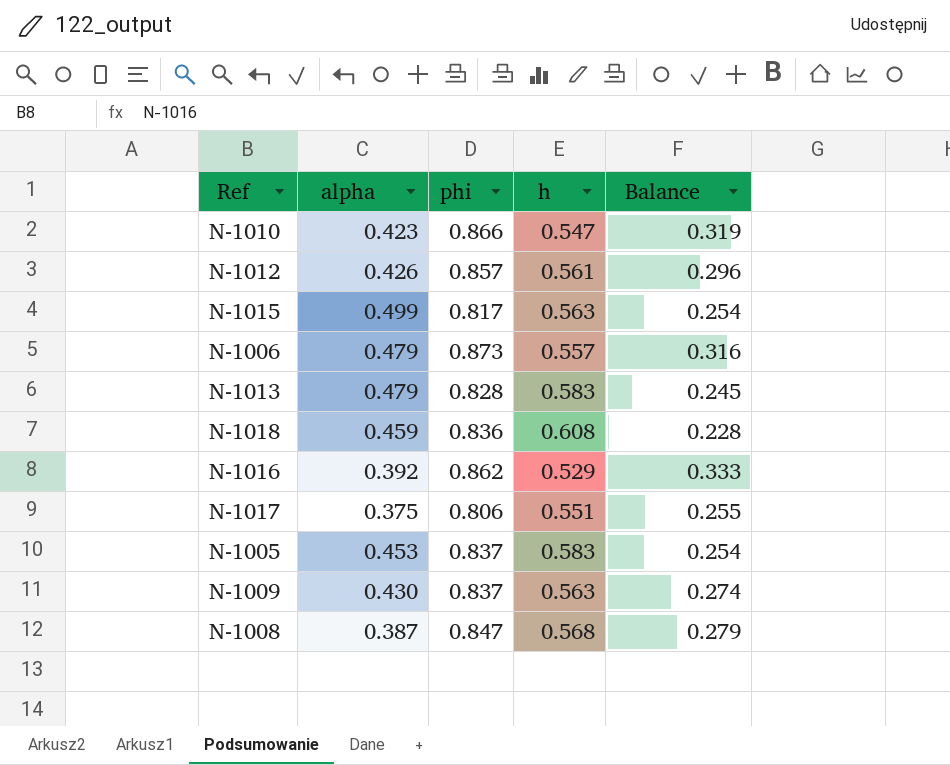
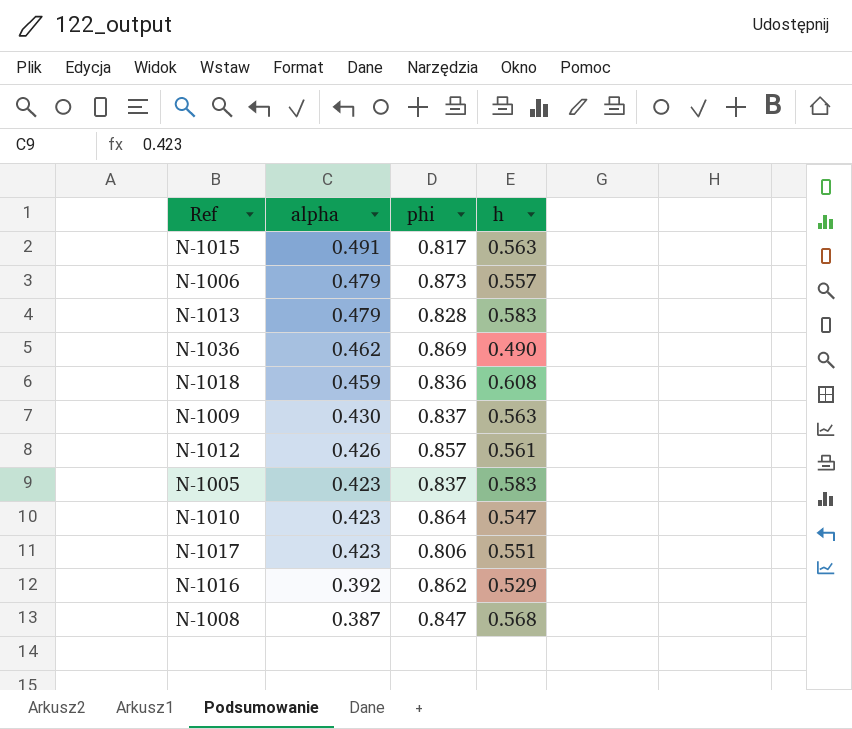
row order: none -> alpha descending
column Balance | formula: [phi] - [h] -> none
N-1015 | alpha: 0.499 -> 0.491
row N-1036: none -> 0.462 | 0.869 | 0.490
N-1005 | alpha: 0.453 -> 0.423
N-1010 | phi: 0.866 -> 0.864
N-1017 | alpha: 0.375 -> 0.423

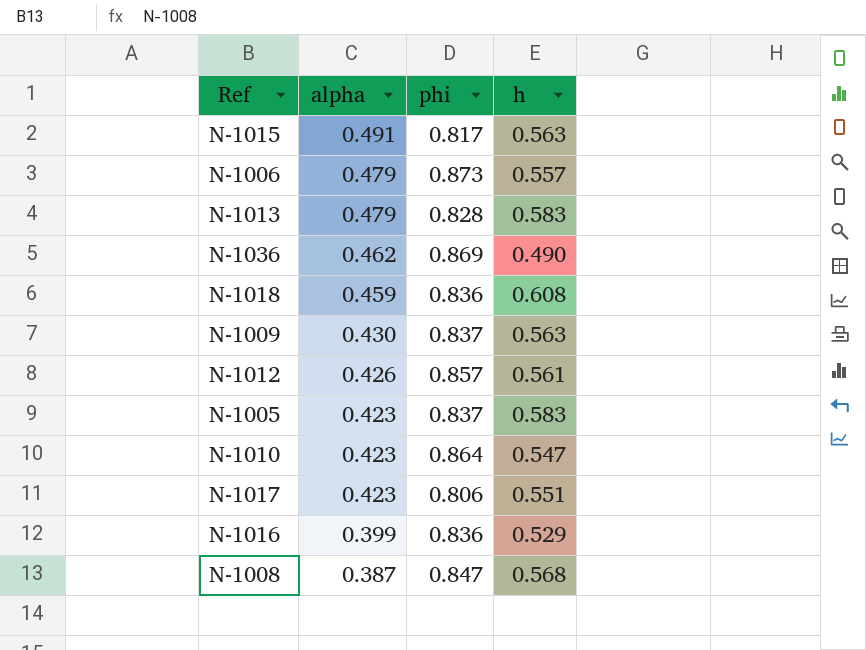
N-1016 | alpha: 0.392 -> 0.399
N-1016 | phi: 0.862 -> 0.836

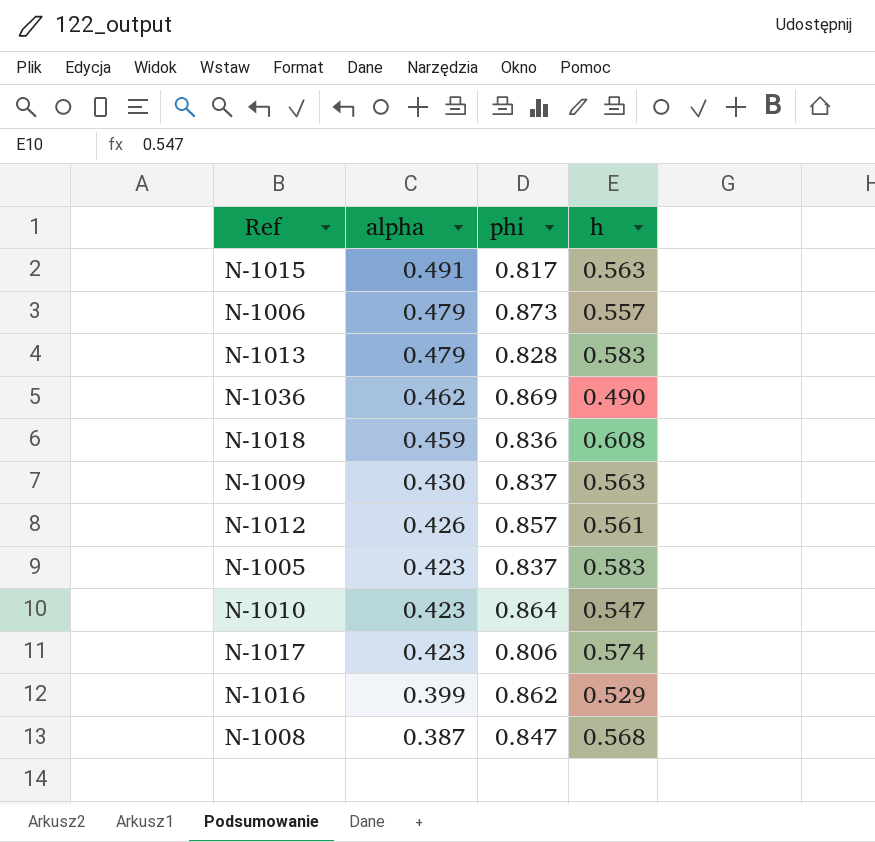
N-1017 | h: 0.551 -> 0.574
N-1016 | phi: 0.836 -> 0.862

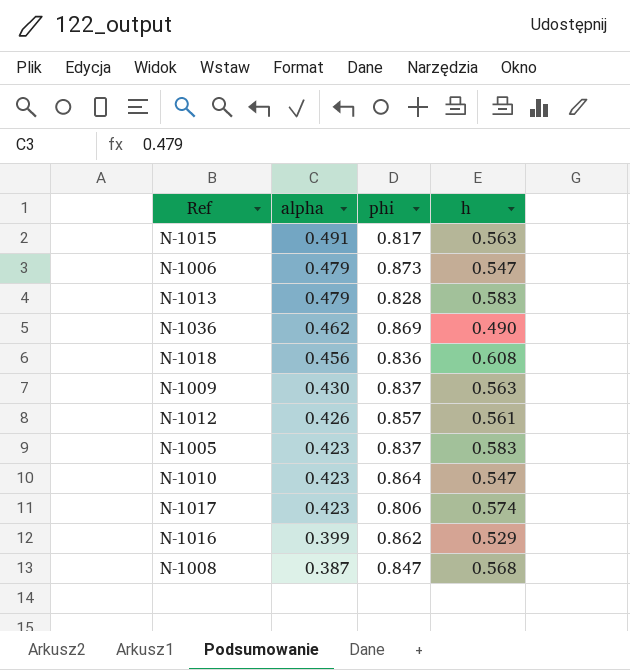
N-1006 | h: 0.557 -> 0.547
N-1018 | alpha: 0.459 -> 0.456

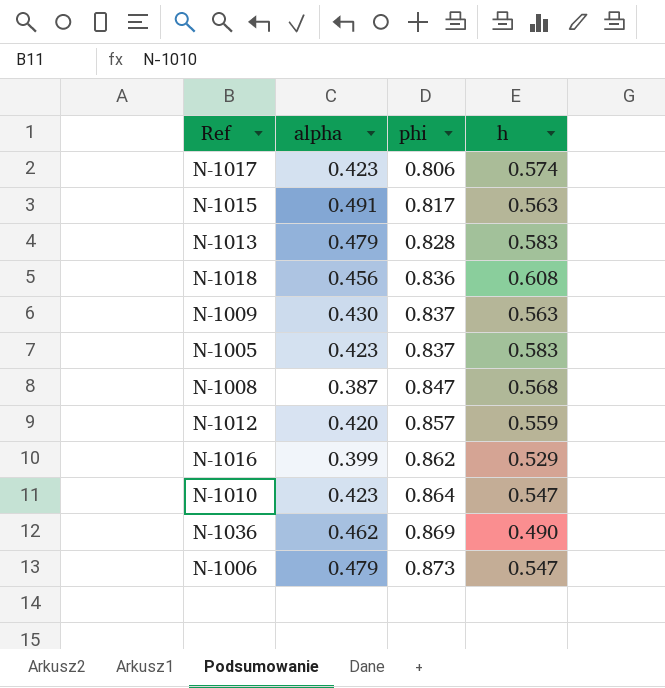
row order: alpha descending -> phi ascending
N-1012 | alpha: 0.426 -> 0.420
N-1012 | h: 0.561 -> 0.559

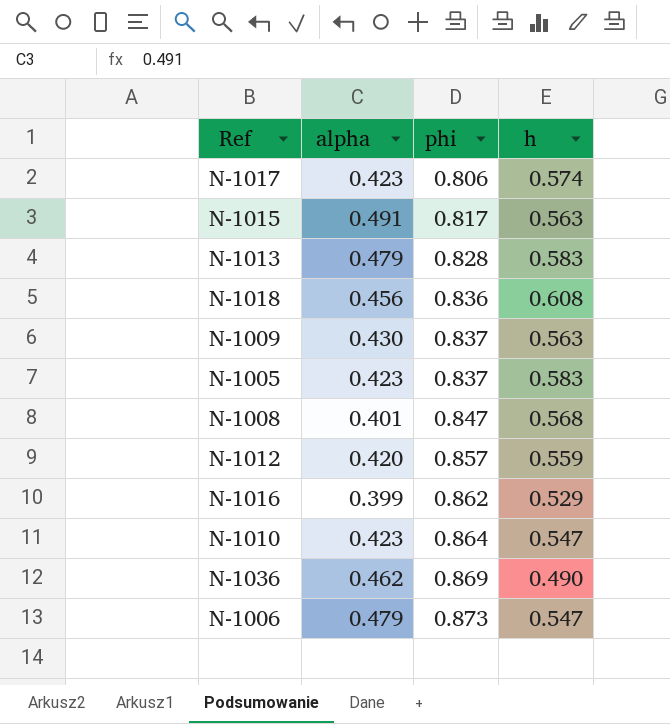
N-1008 | alpha: 0.387 -> 0.401

